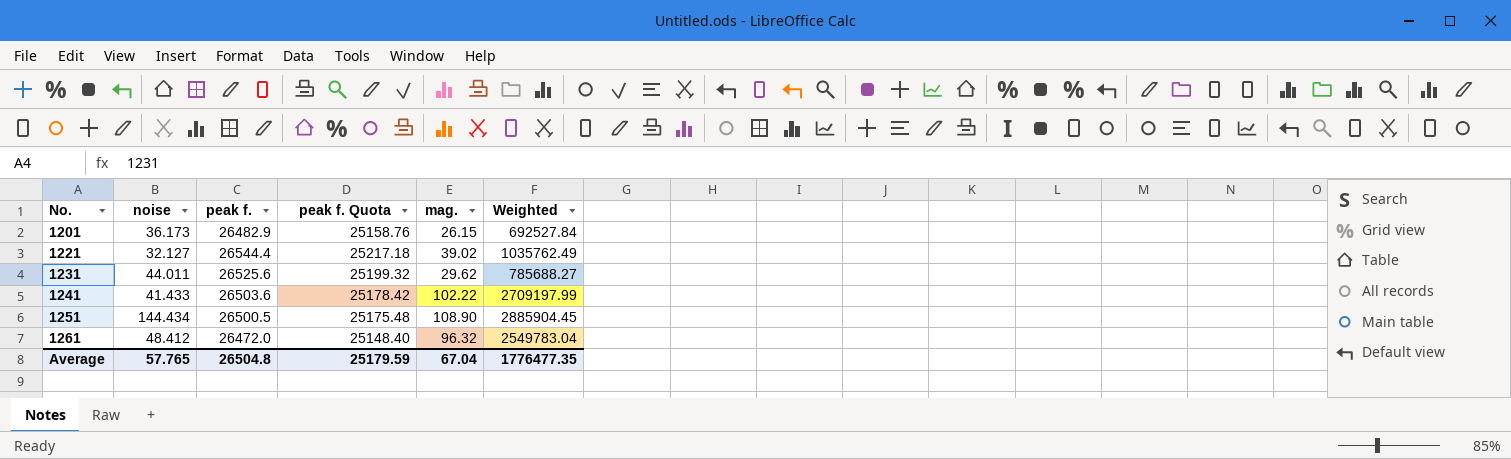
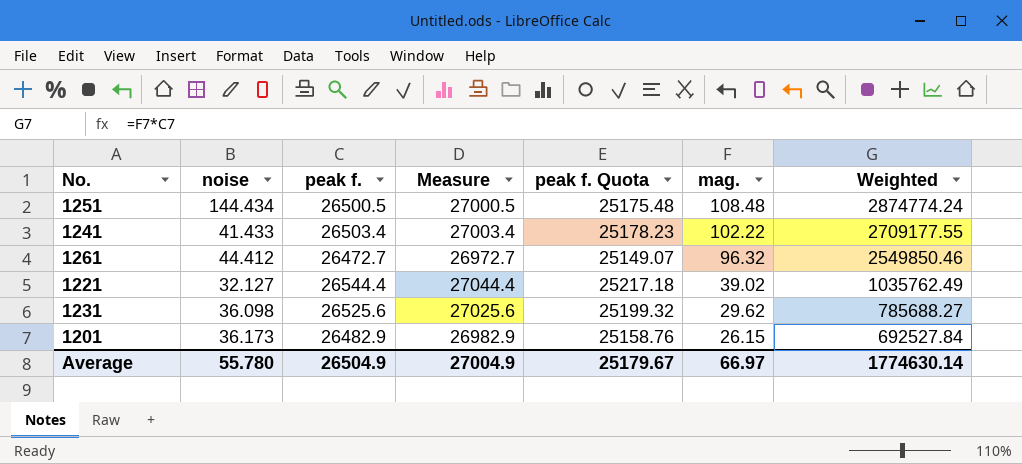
row order: No. ascending -> mag. descending
column Measure | formula: none -> [peak f.] + 500
1251 | mag.: 108.90 -> 108.48
1251 | Weighted: 2885904.45 -> 2874774.24
1241 | peak f.: 26503.6 -> 26503.4
1241 | peak f. Quota: 25178.42 -> 25178.23
1241 | Weighted: 2709197.99 -> 2709177.55
1261 | noise: 48.412 -> 44.412
1261 | peak f.: 26472.0 -> 26472.7
1261 | peak f. Quota: 25148.40 -> 25149.07
1261 | Weighted: 2549783.04 -> 2549850.46
1231 | noise: 44.011 -> 36.098
Average | noise: 57.765 -> 55.780
Average | peak f.: 26504.8 -> 26504.9
Average | peak f. Quota: 25179.59 -> 25179.67
Average | mag.: 67.04 -> 66.97
Average | Weighted: 1776477.35 -> 1774630.14

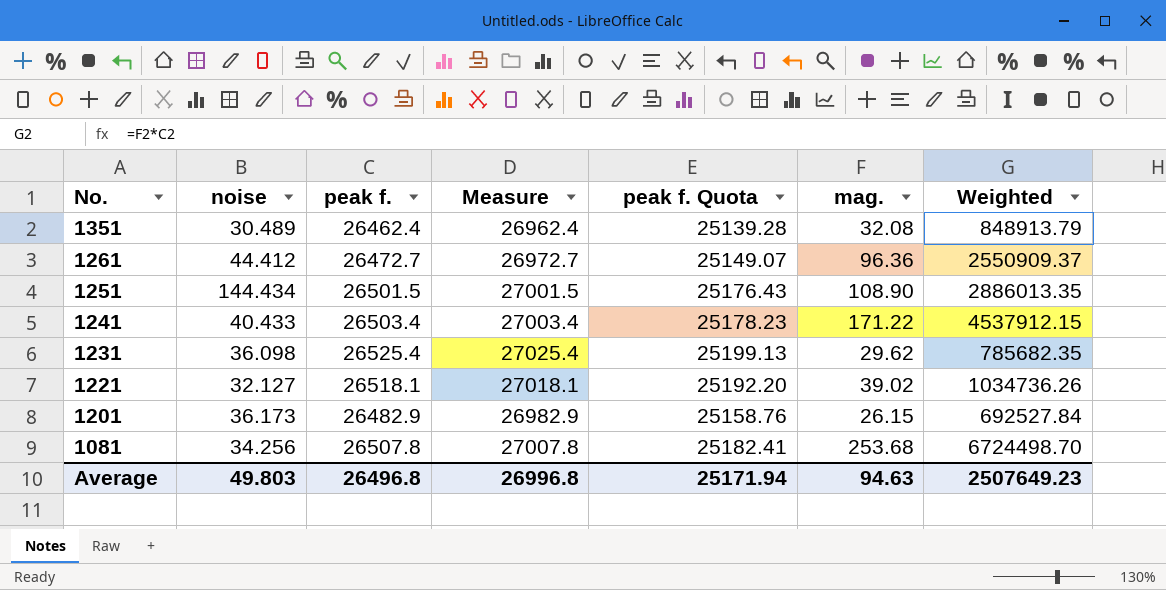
row order: mag. descending -> No. descending
row 1351: none -> 30.489 | 26462.4 | 26962.4 | 25139.28 | 32.08 | 848913.79
1261 | mag.: 96.32 -> 96.36
1261 | Weighted: 2549850.46 -> 2550909.37
1251 | peak f.: 26500.5 -> 26501.5
1251 | Measure: 27000.5 -> 27001.5
1251 | peak f. Quota: 25175.48 -> 25176.43
1251 | mag.: 108.48 -> 108.90
1251 | Weighted: 2874774.24 -> 2886013.35
1241 | noise: 41.433 -> 40.433
1241 | mag.: 102.22 -> 171.22
1241 | Weighted: 2709177.55 -> 4537912.15
1231 | peak f.: 26525.6 -> 26525.4
1231 | Measure: 27025.6 -> 27025.4
1231 | peak f. Quota: 25199.32 -> 25199.13
1231 | Weighted: 785688.27 -> 785682.35
1221 | peak f.: 26544.4 -> 26518.1
1221 | Measure: 27044.4 -> 27018.1
1221 | peak f. Quota: 25217.18 -> 25192.20
1221 | Weighted: 1035762.49 -> 1034736.26
row 1081: none -> 34.256 | 26507.8 | 27007.8 | 25182.41 | 253.68 | 6724498.70
Average | noise: 55.780 -> 49.803
Average | peak f.: 26504.9 -> 26496.8
Average | Measure: 27004.9 -> 26996.8
Average | peak f. Quota: 25179.67 -> 25171.94
Average | mag.: 66.97 -> 94.63
Average | Weighted: 1774630.14 -> 2507649.23

